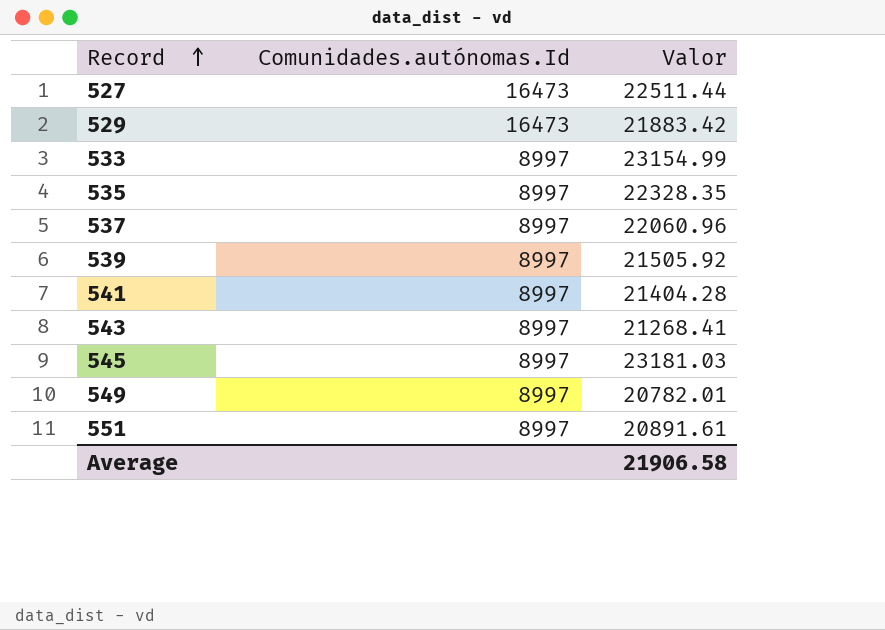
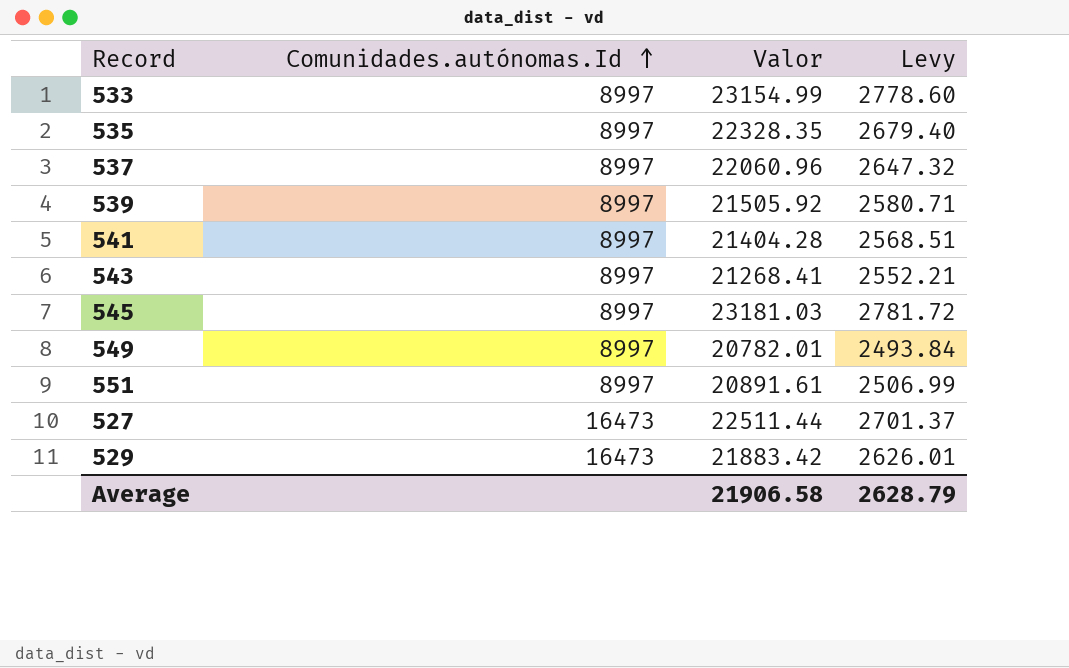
row order: Record ascending -> Comunidades.autónomas.Id ascending
column Levy | formula: none -> [Valor] * 0.12

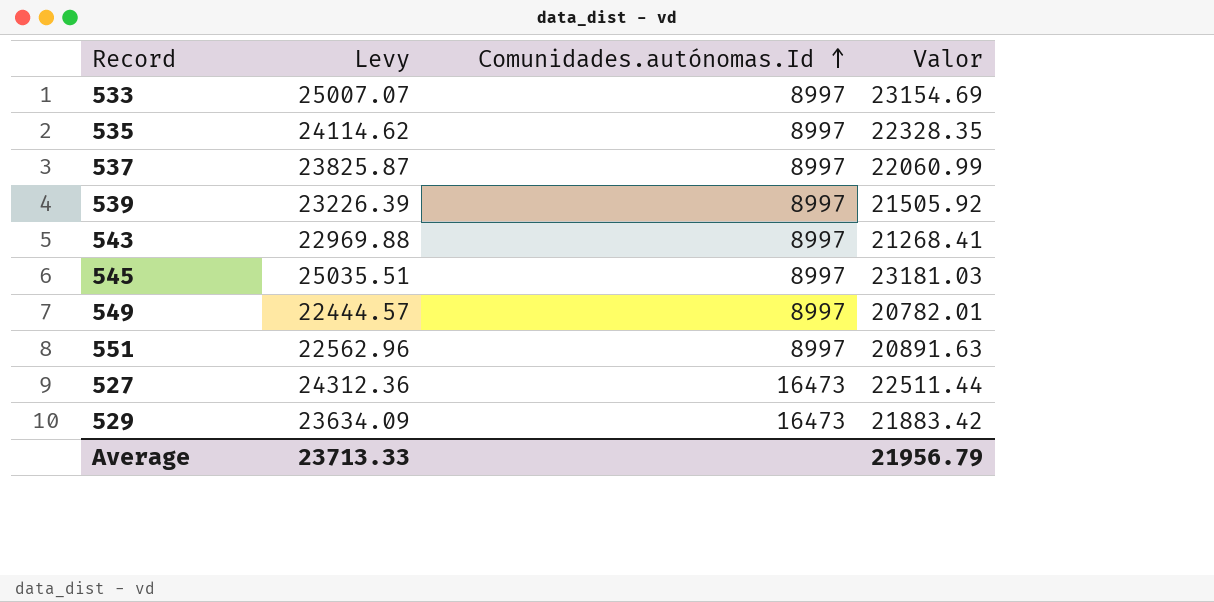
column Levy | formula: [Valor] * 0.12 -> [Valor] * 1.08
column Levy | position: 4 -> 2
row 541: 8997 | 21404.28 | 2568.51 -> none
533 | Valor: 23154.99 -> 23154.69
537 | Valor: 22060.96 -> 22060.99
551 | Valor: 20891.61 -> 20891.63
Average | Levy: 2628.79 -> 23713.33
Average | Valor: 21906.58 -> 21956.79

